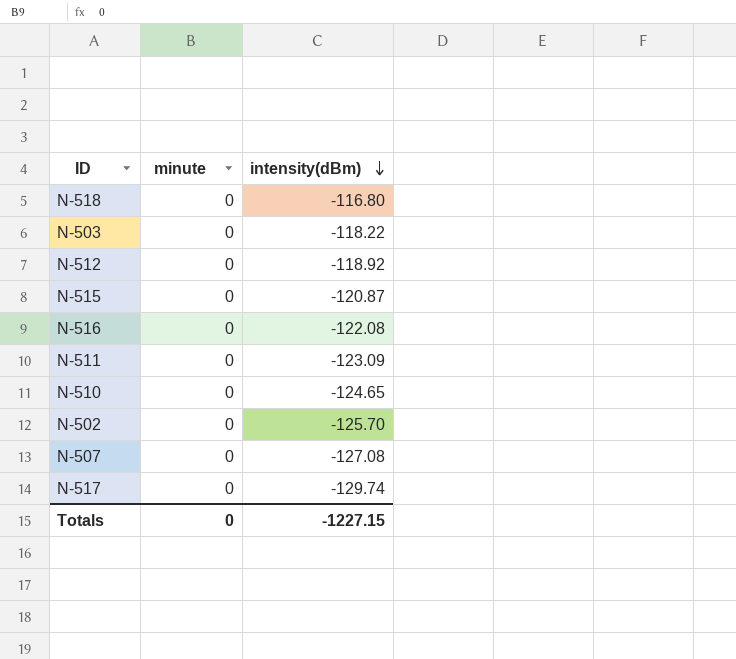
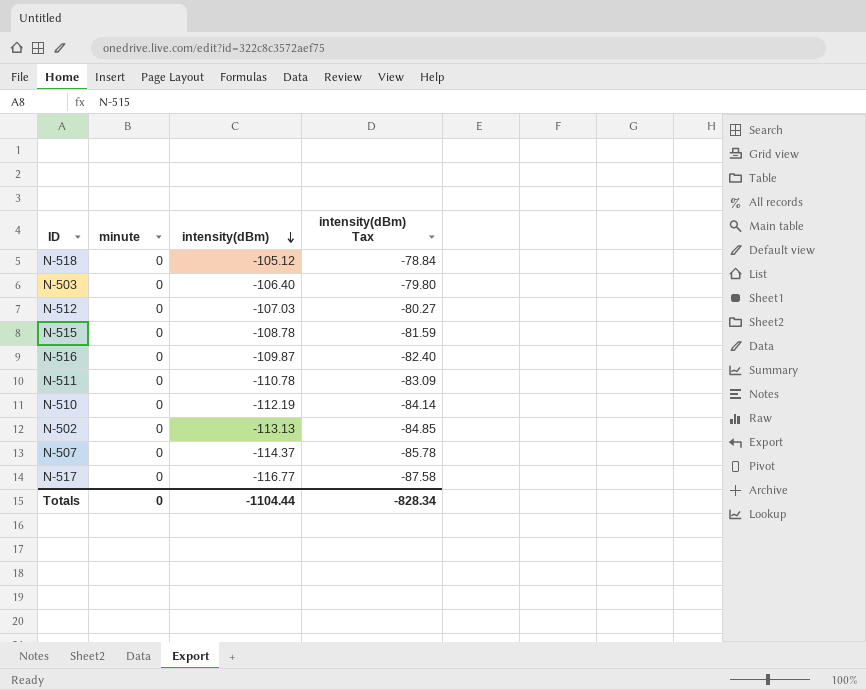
column intensity(dBm) Tax | formula: none -> [intensity(dBm)] * 0.75
N-518 | intensity(dBm): -116.80 -> -105.12
N-503 | intensity(dBm): -118.22 -> -106.40
N-512 | intensity(dBm): -118.92 -> -107.03
N-515 | intensity(dBm): -120.87 -> -108.78
N-516 | intensity(dBm): -122.08 -> -109.87
N-511 | intensity(dBm): -123.09 -> -110.78
N-510 | intensity(dBm): -124.65 -> -112.19
N-502 | intensity(dBm): -125.70 -> -113.13
N-507 | intensity(dBm): -127.08 -> -114.37
N-517 | intensity(dBm): -129.74 -> -116.77
Totals | intensity(dBm): -1227.15 -> -1104.44

